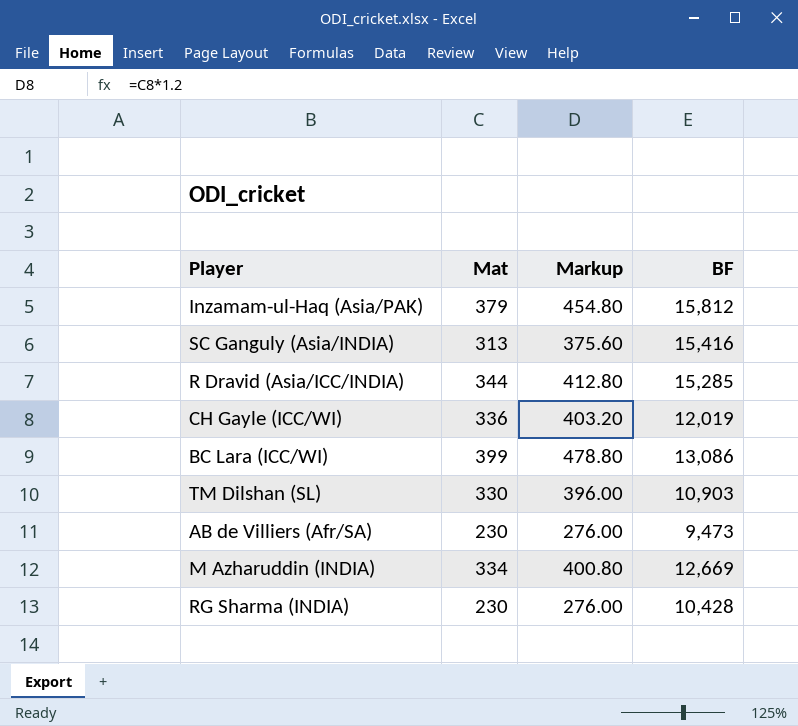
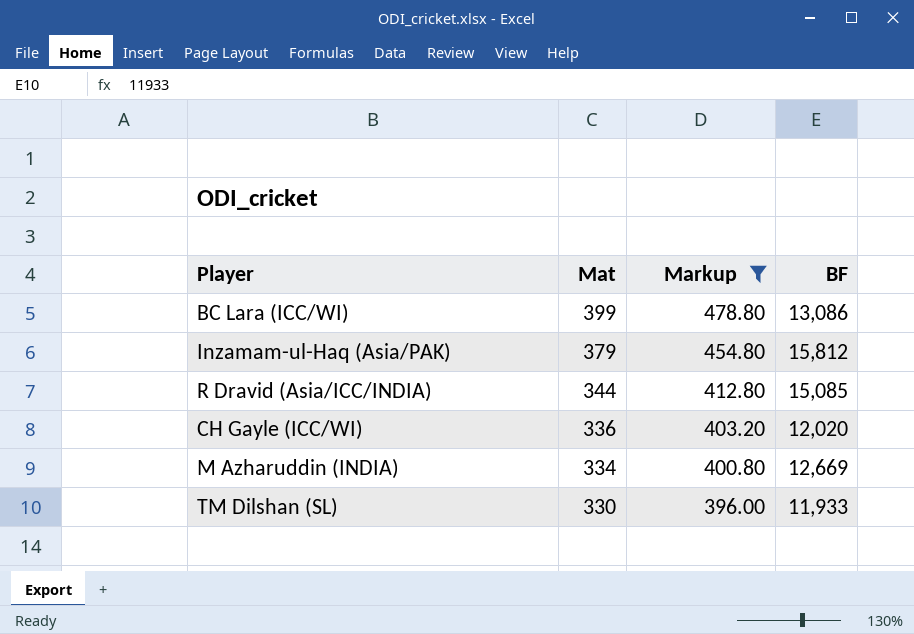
filter: none -> Markup >= 396.00
row order: none -> Mat descending
R Dravid (Asia/ICC/INDIA) | BF: 15,285 -> 15,085
CH Gayle (ICC/WI) | BF: 12,019 -> 12,020
TM Dilshan (SL) | BF: 10,903 -> 11,933

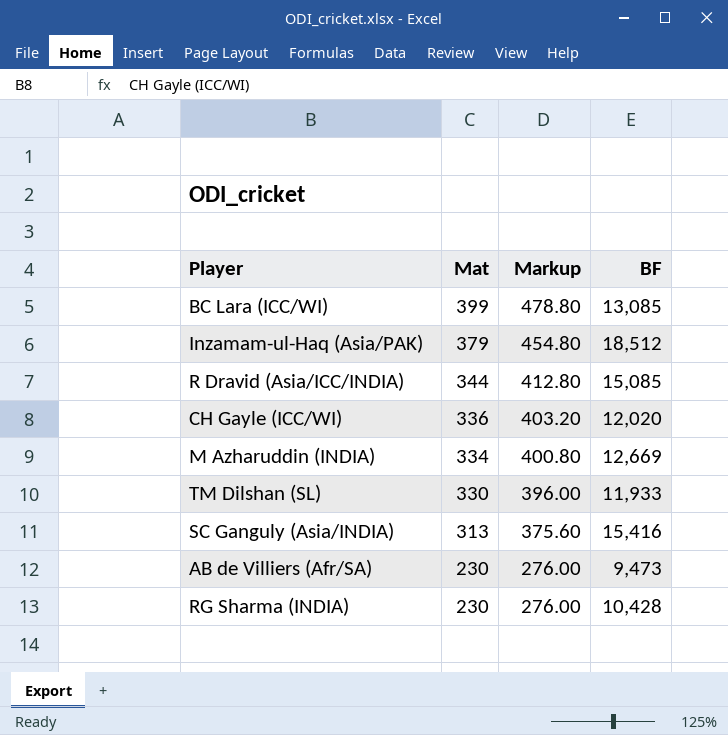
filter: Markup >= 396.00 -> none
BC Lara (ICC/WI) | BF: 13,086 -> 13,085
Inzamam-ul-Haq (Asia/PAK) | BF: 15,812 -> 18,512

